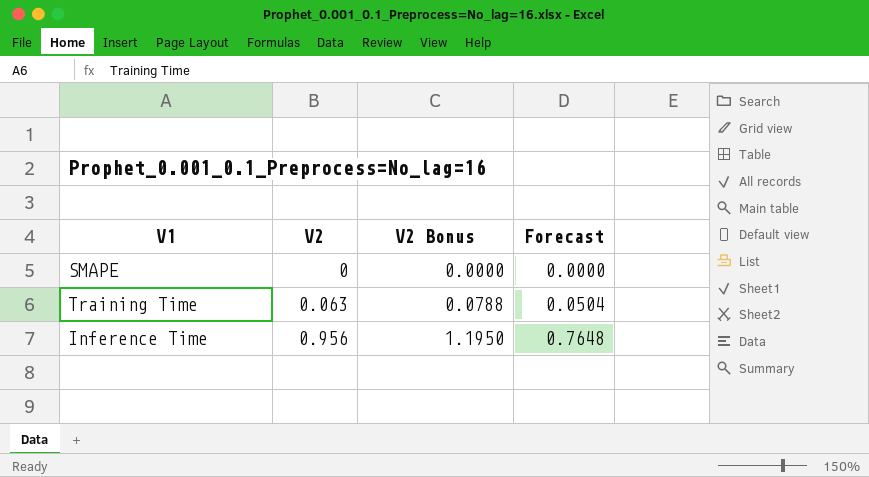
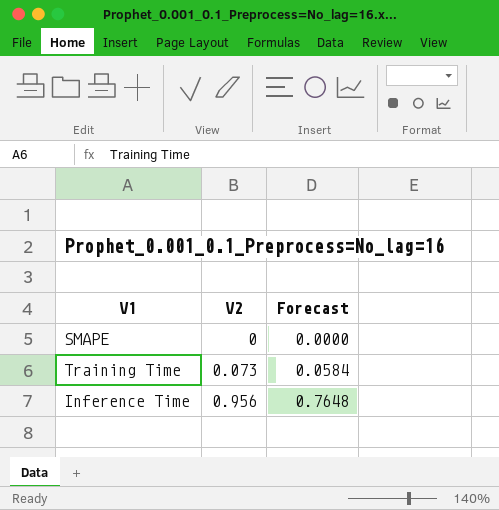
column V2 Bonus | formula: [V2] * 1.25 -> none
Training Time | V2: 0.063 -> 0.073
Training Time | Forecast: 0.0504 -> 0.0584

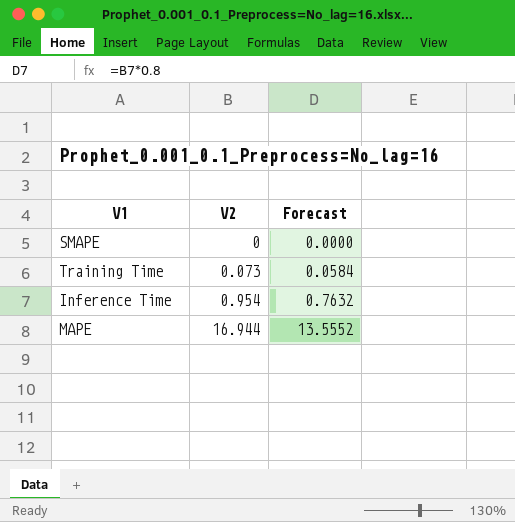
Inference Time | V2: 0.956 -> 0.954
Inference Time | Forecast: 0.7648 -> 0.7632
row MAPE: none -> 16.944 | 13.5552

